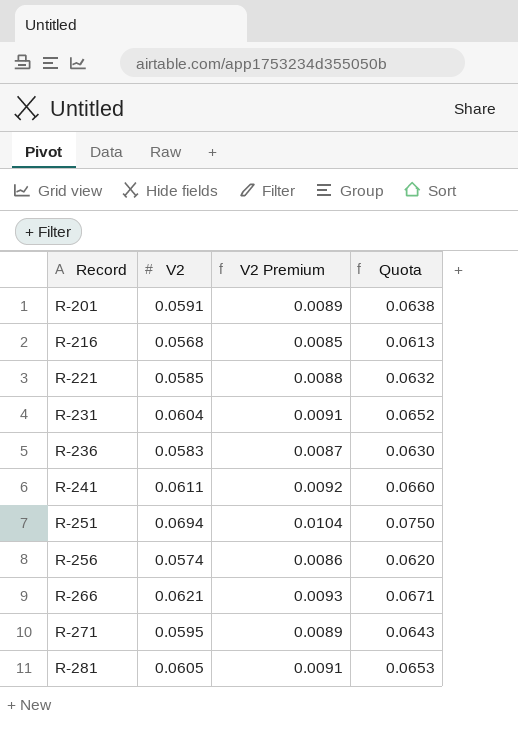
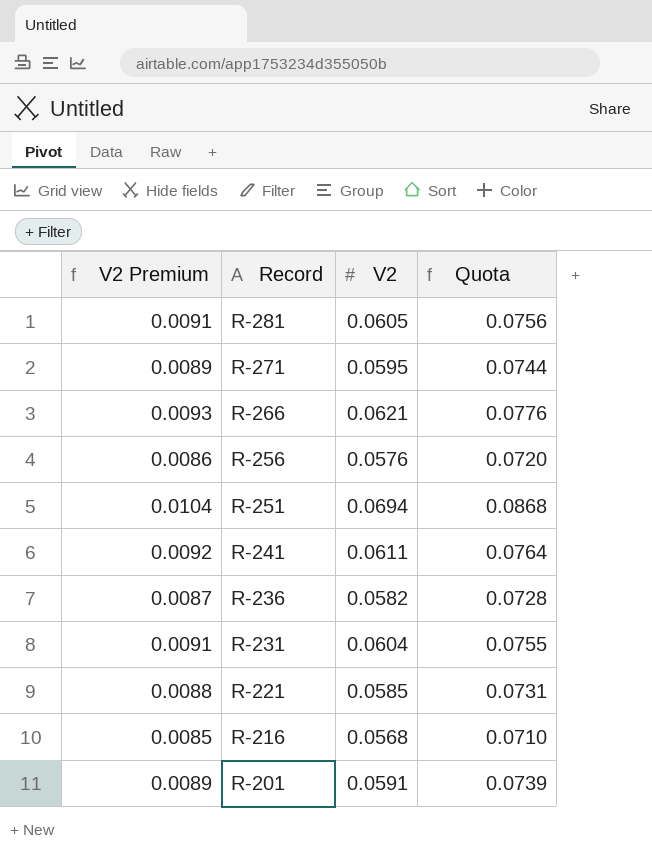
row order: Record ascending -> Record descending
column V2 Premium | position: 3 -> 1
column Quota | formula: [V2] * 1.08 -> [V2] * 1.25
R-256 | V2: 0.0574 -> 0.0576
R-236 | V2: 0.0583 -> 0.0582

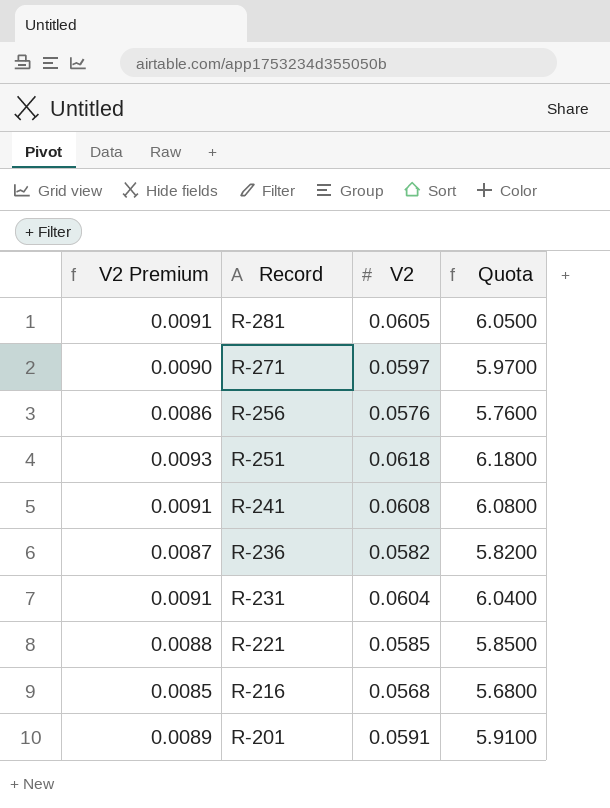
column Quota | formula: [V2] * 1.25 -> [V2] * 100
row R-266: 0.0093 | 0.0621 | 0.0776 -> none
R-271 | V2 Premium: 0.0089 -> 0.0090
R-271 | V2: 0.0595 -> 0.0597
R-251 | V2 Premium: 0.0104 -> 0.0093
R-251 | V2: 0.0694 -> 0.0618
R-241 | V2 Premium: 0.0092 -> 0.0091
R-241 | V2: 0.0611 -> 0.0608

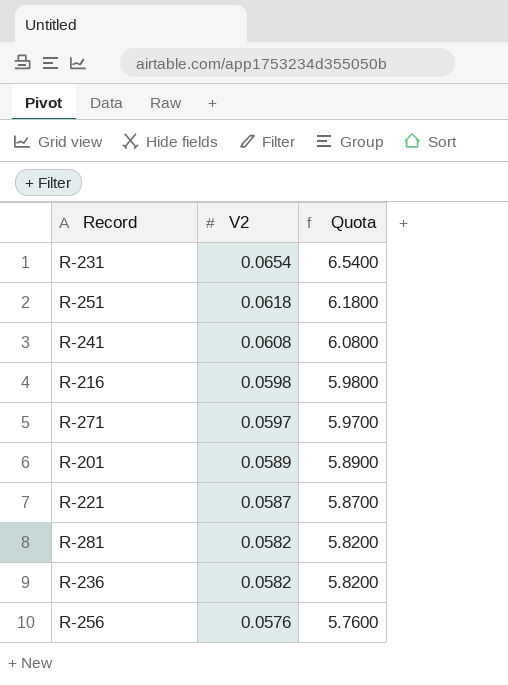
row order: Record descending -> V2 descending
column V2 Premium | formula: [V2] * 0.15 -> none
R-231 | V2: 0.0604 -> 0.0654
R-231 | Quota: 6.0400 -> 6.5400
R-216 | V2: 0.0568 -> 0.0598
R-216 | Quota: 5.6800 -> 5.9800
R-201 | V2: 0.0591 -> 0.0589
R-201 | Quota: 5.9100 -> 5.8900
R-221 | V2: 0.0585 -> 0.0587
R-221 | Quota: 5.8500 -> 5.8700
R-281 | V2: 0.0605 -> 0.0582
R-281 | Quota: 6.0500 -> 5.8200

